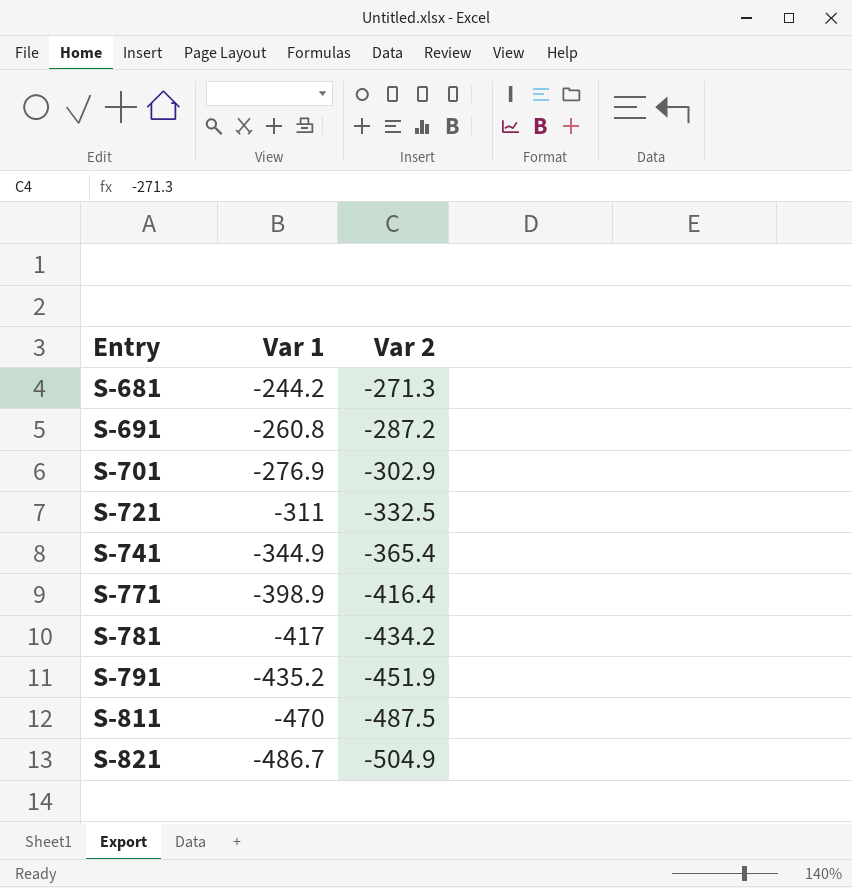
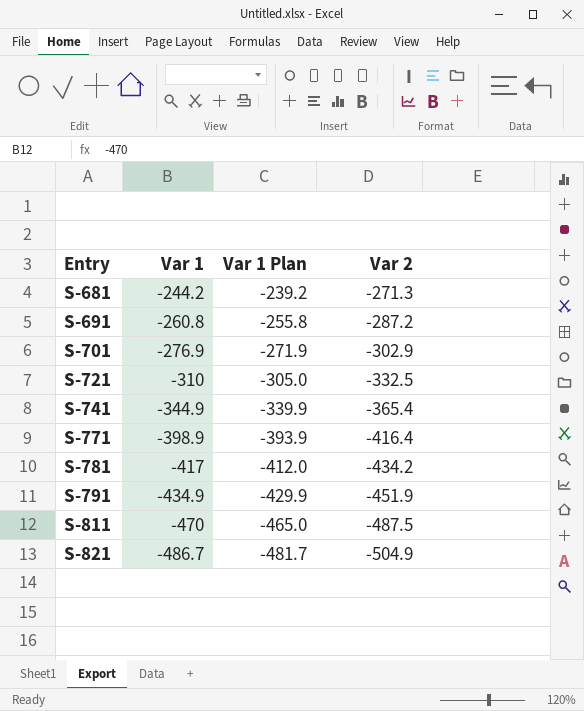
column Var 1 Plan | formula: none -> [Var 1] + 5
S-721 | Var 1: -311 -> -310
S-791 | Var 1: -435.2 -> -434.9

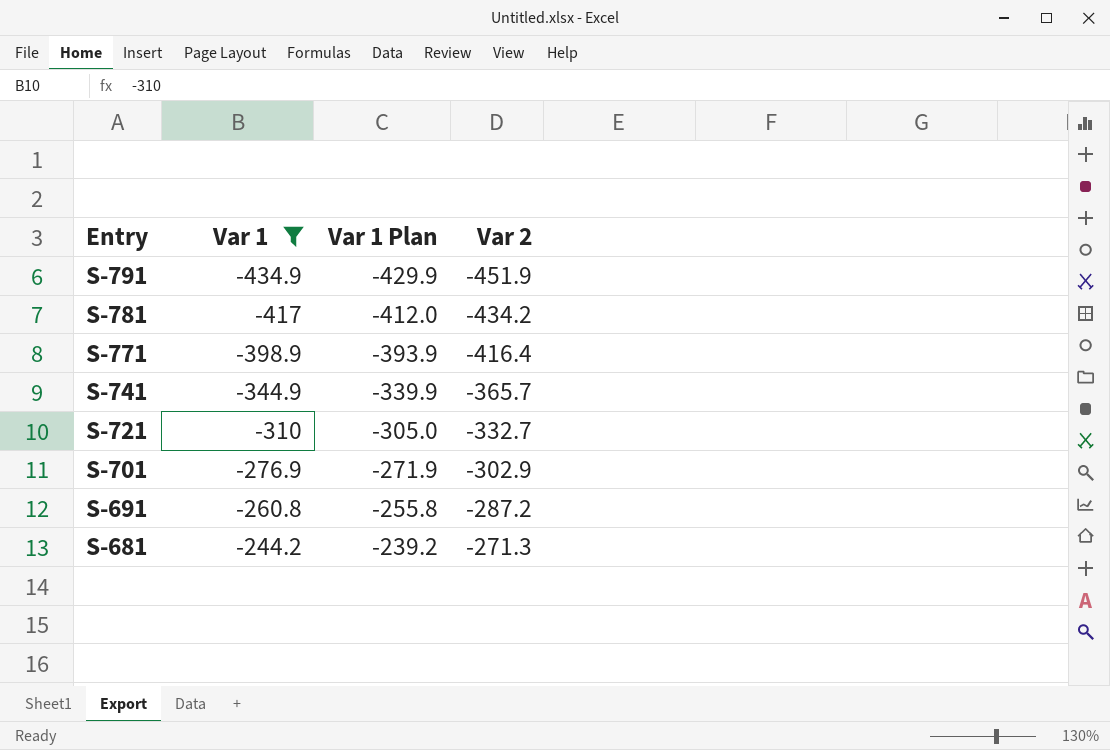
filter: none -> Var 1 >= -434.9
row order: Entry ascending -> Entry descending
S-741 | Var 2: -365.4 -> -365.7
S-721 | Var 2: -332.5 -> -332.7

